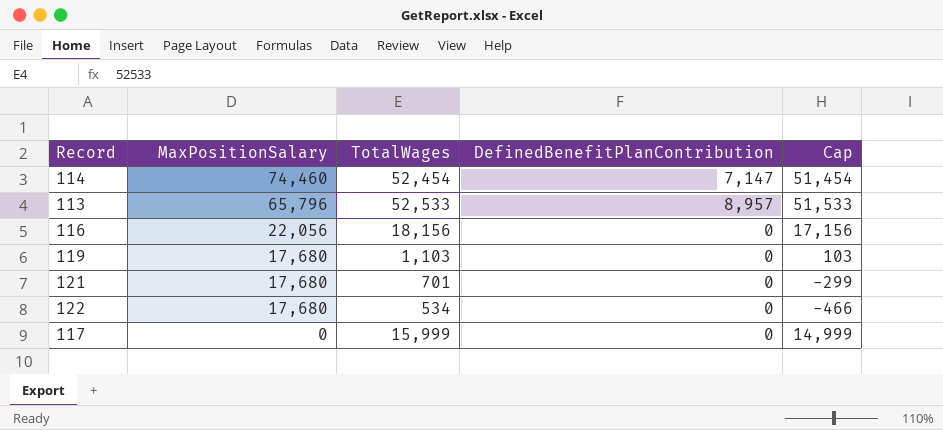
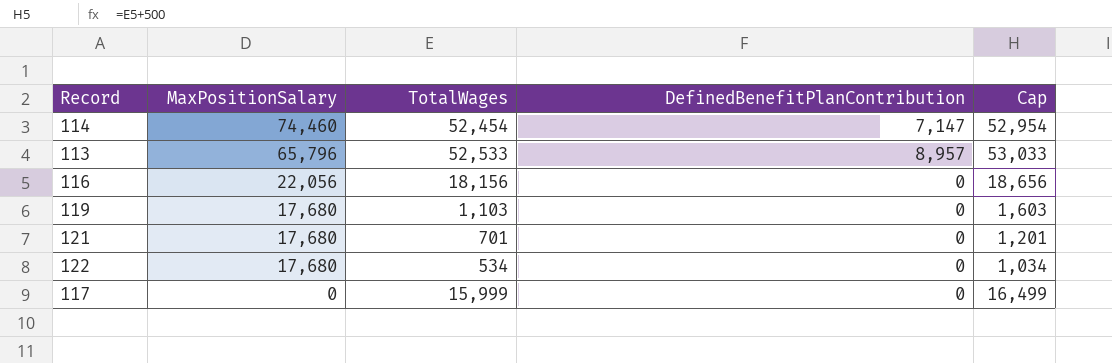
column Cap | formula: [TotalWages] - 1000 -> [TotalWages] + 500

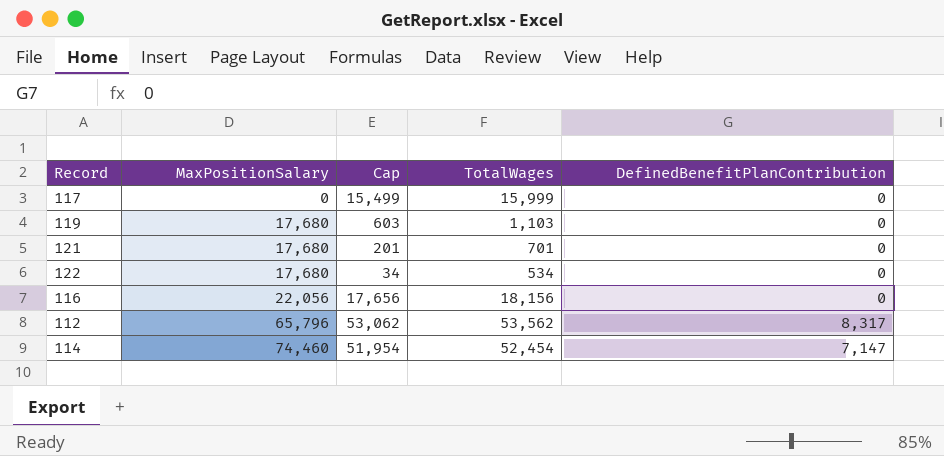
row order: MaxPositionSalary descending -> MaxPositionSalary ascending
column Cap | formula: [TotalWages] + 500 -> [TotalWages] - 500
column Cap | position: 5 -> 3
row 113: 65,796 | 52,533 | 8,957 | 53,033 -> none
row 112: none -> 65,796 | 53,062 | 53,562 | 8,317

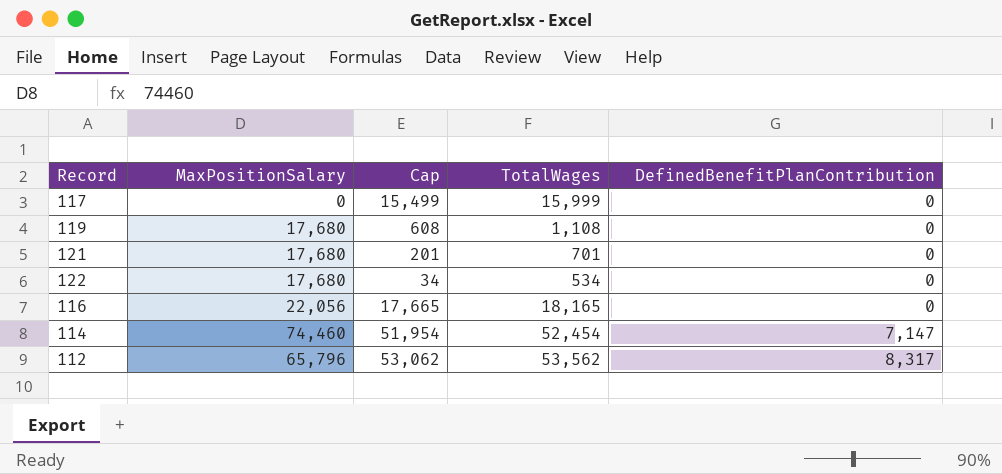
row order: MaxPositionSalary ascending -> DefinedBenefitPlanContribution ascending
119 | Cap: 603 -> 608
119 | TotalWages: 1,103 -> 1,108
116 | Cap: 17,656 -> 17,665
116 | TotalWages: 18,156 -> 18,165

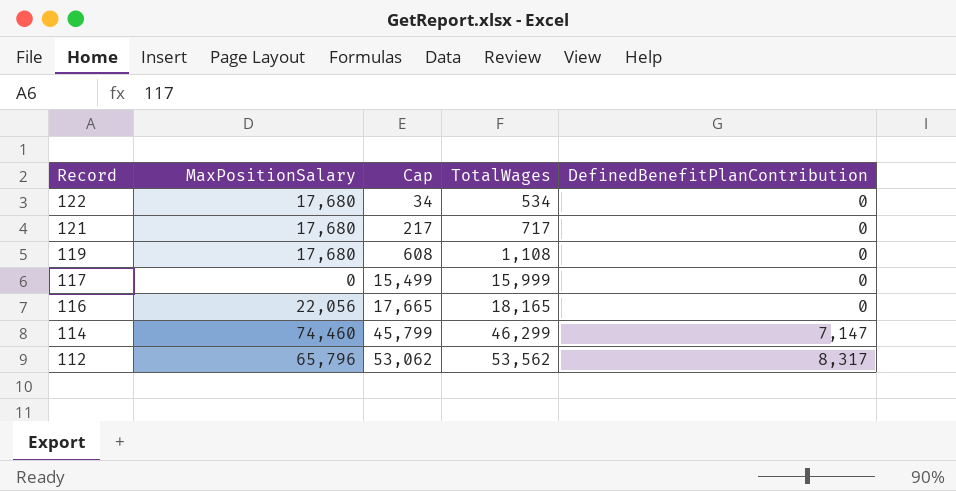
row order: DefinedBenefitPlanContribution ascending -> Record descending
121 | Cap: 201 -> 217
121 | TotalWages: 701 -> 717
114 | Cap: 51,954 -> 45,799
114 | TotalWages: 52,454 -> 46,299

